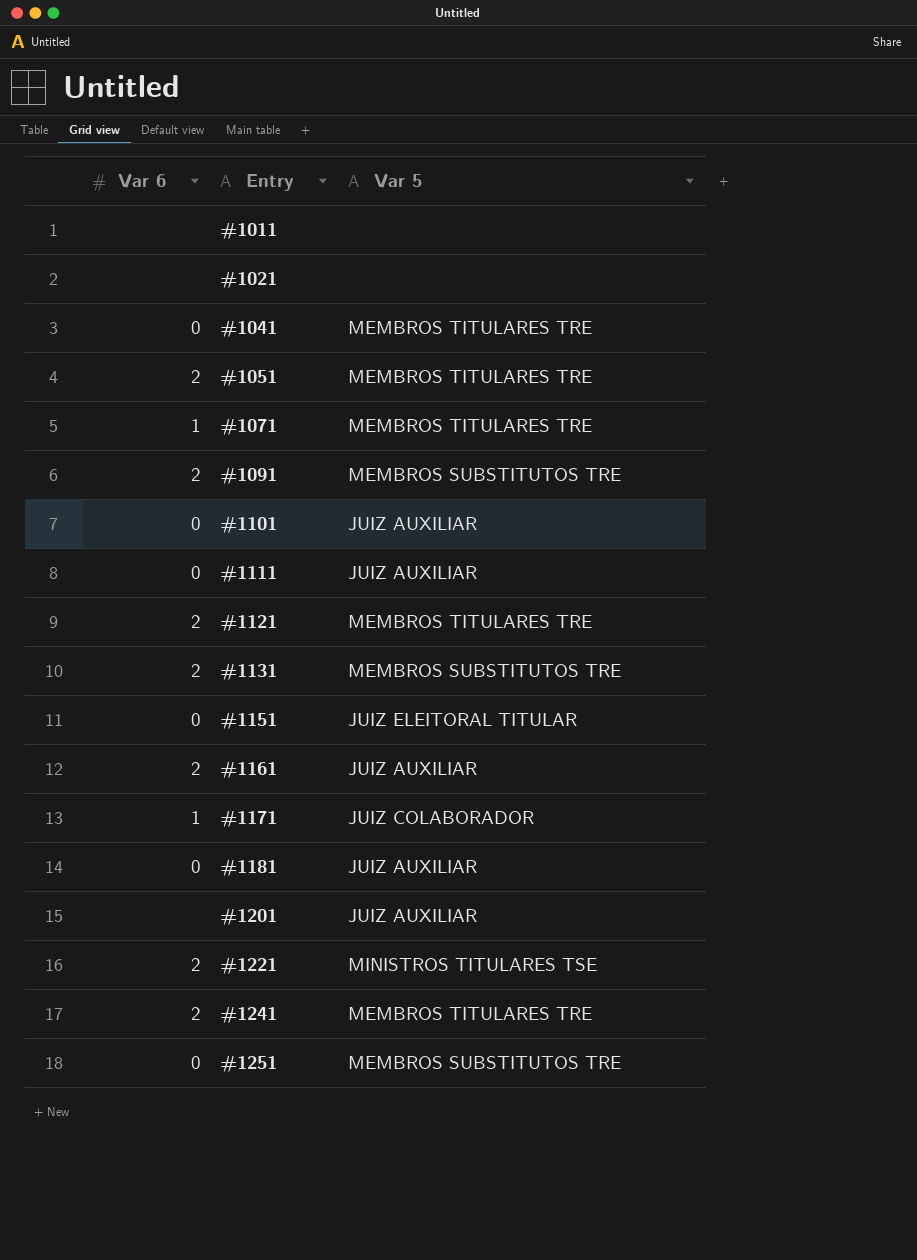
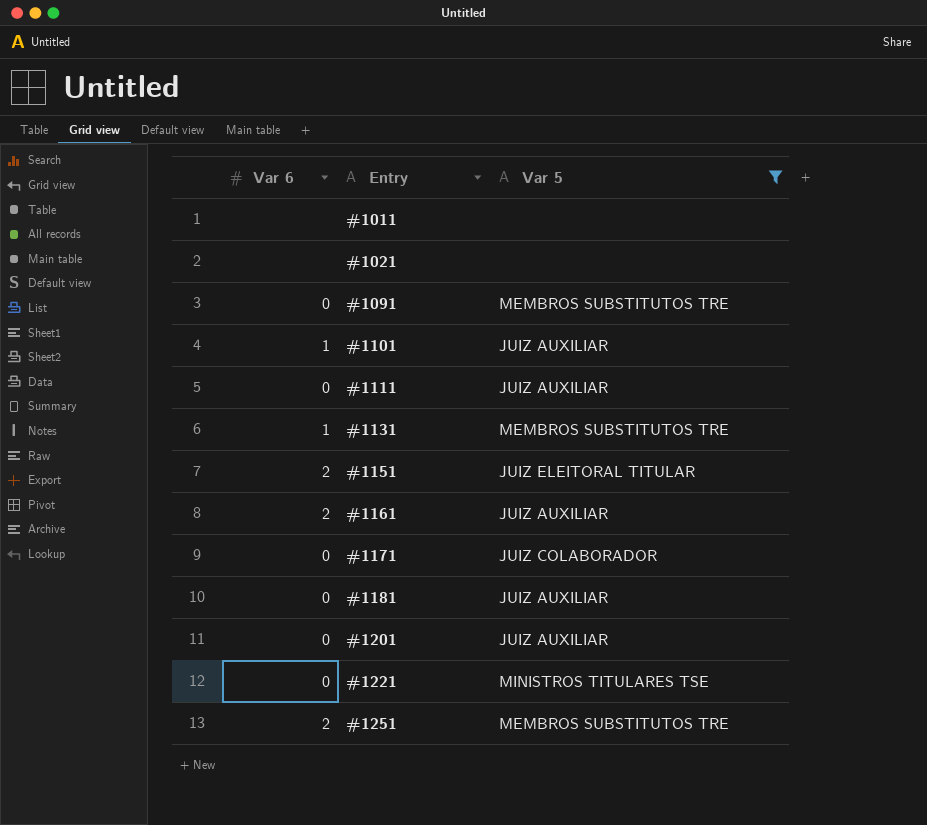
filter: none -> Var 5 != MEMBROS TITULARES TRE
#1091 | Var 6: 2 -> 0
#1101 | Var 6: 0 -> 1
#1131 | Var 6: 2 -> 1
#1151 | Var 6: 0 -> 2
#1171 | Var 6: 1 -> 0
#1201 | Var 6: none -> 0
#1221 | Var 6: 2 -> 0
#1251 | Var 6: 0 -> 2

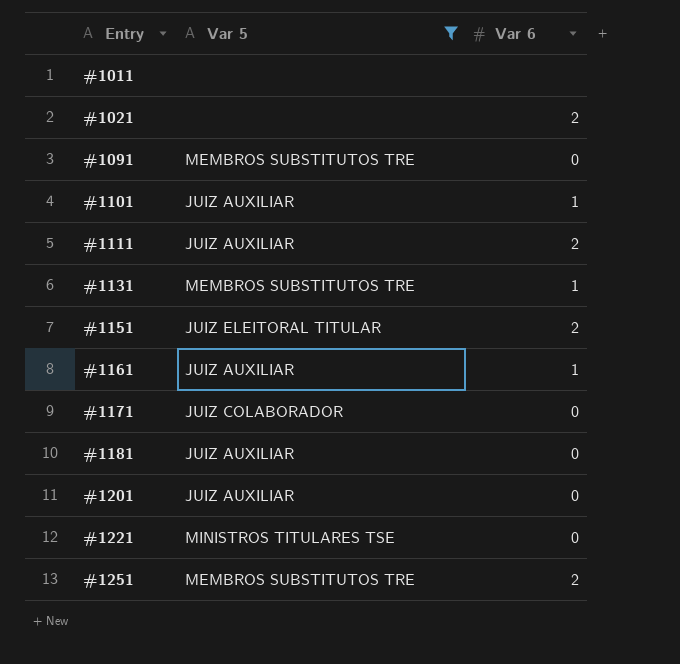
column Var 6 | position: 1 -> 3
#1021 | Var 6: none -> 2
#1111 | Var 6: 0 -> 2
#1161 | Var 6: 2 -> 1

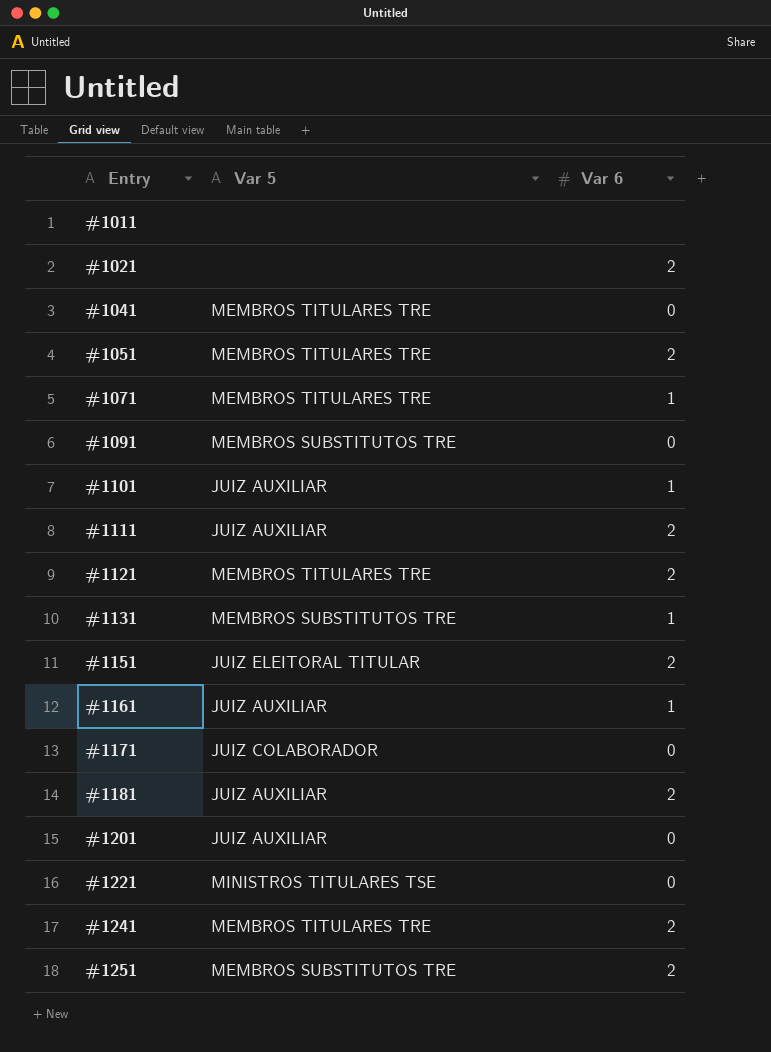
filter: Var 5 != MEMBROS TITULARES TRE -> none
#1181 | Var 6: 0 -> 2

